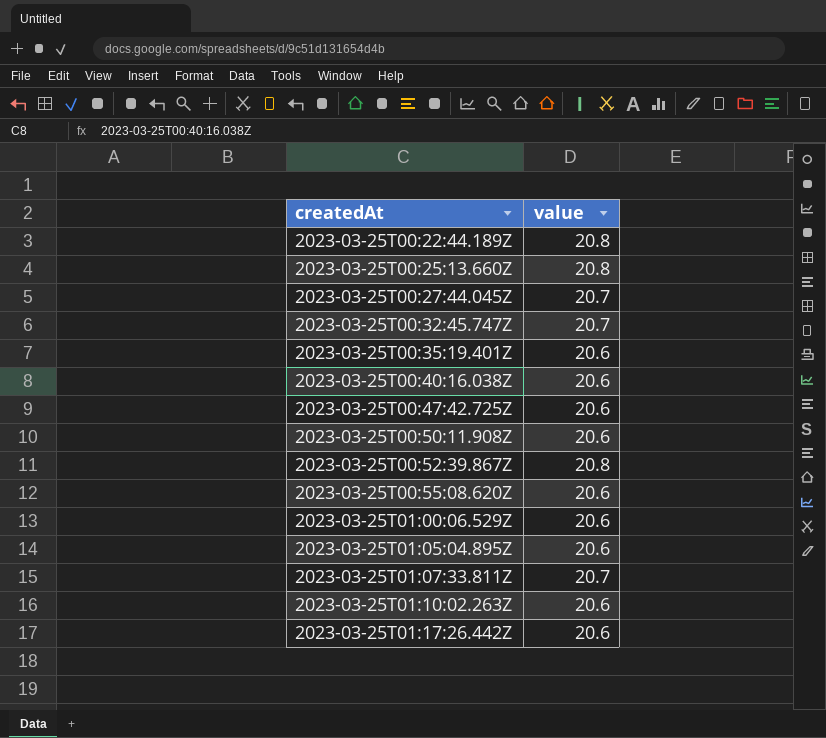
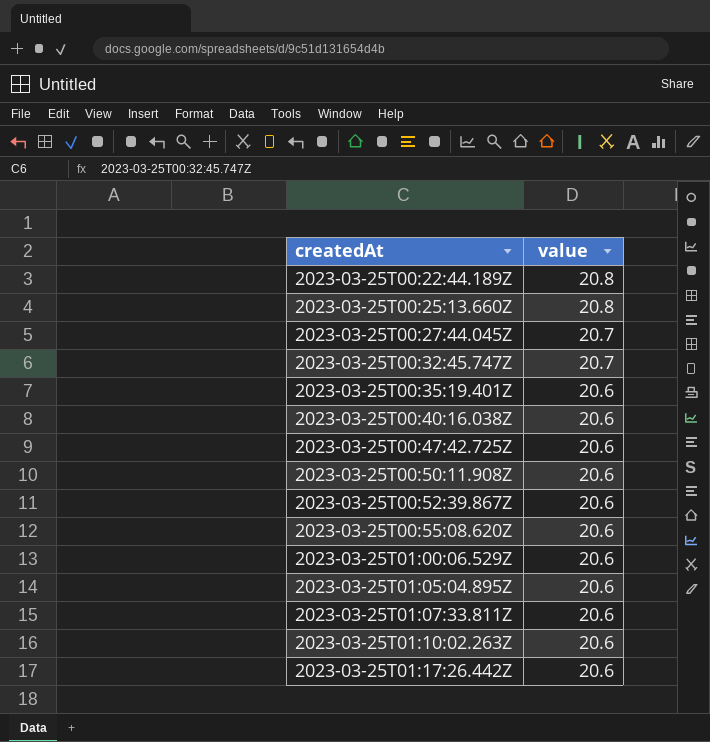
2023-03-25T00:52:39.867Z | value: 20.8 -> 20.6
2023-03-25T01:07:33.811Z | value: 20.7 -> 20.6

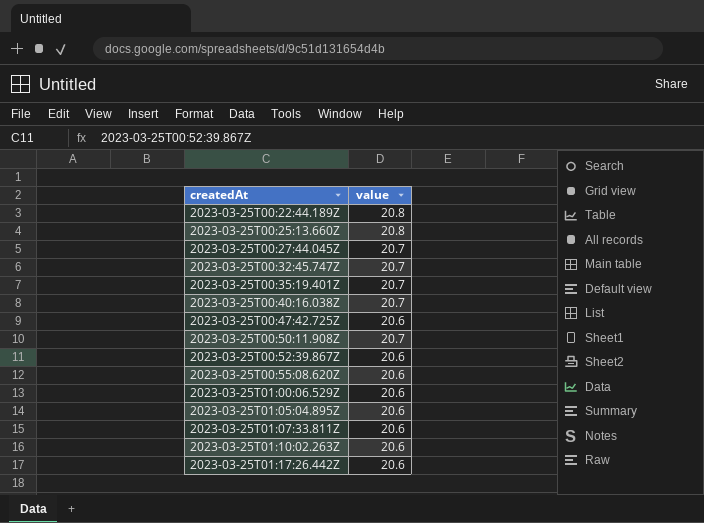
2023-03-25T00:35:19.401Z | value: 20.6 -> 20.7
2023-03-25T00:40:16.038Z | value: 20.6 -> 20.7
2023-03-25T00:50:11.908Z | value: 20.6 -> 20.7

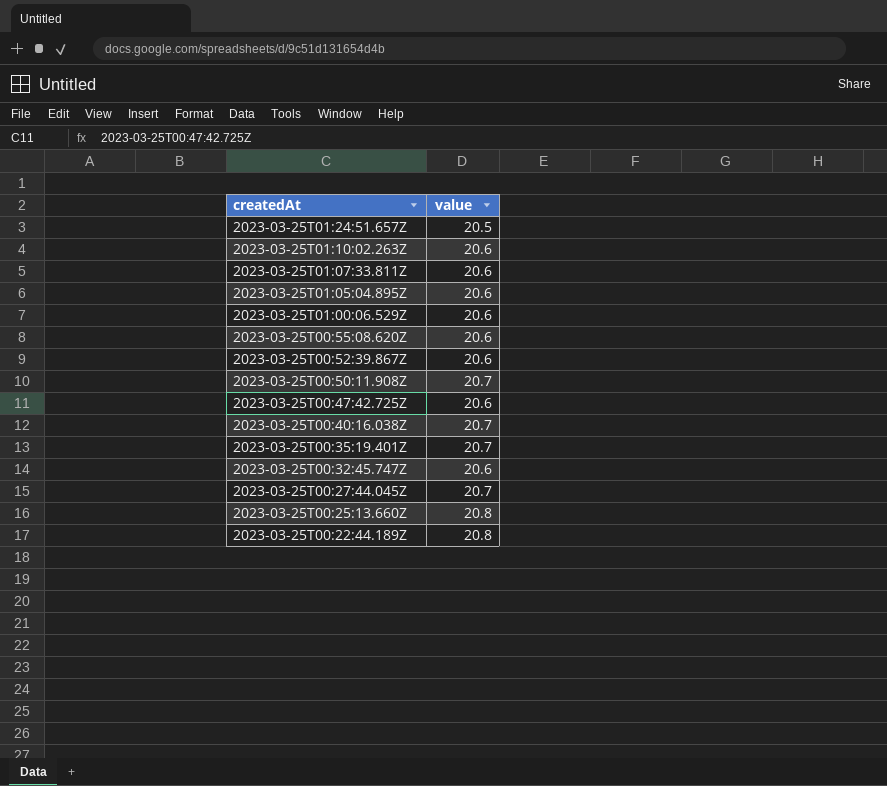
row order: createdAt ascending -> createdAt descending
row 2023-03-25T01:17:26.442Z: 20.6 -> none
row 2023-03-25T01:24:51.657Z: none -> 20.5
2023-03-25T00:32:45.747Z | value: 20.7 -> 20.6

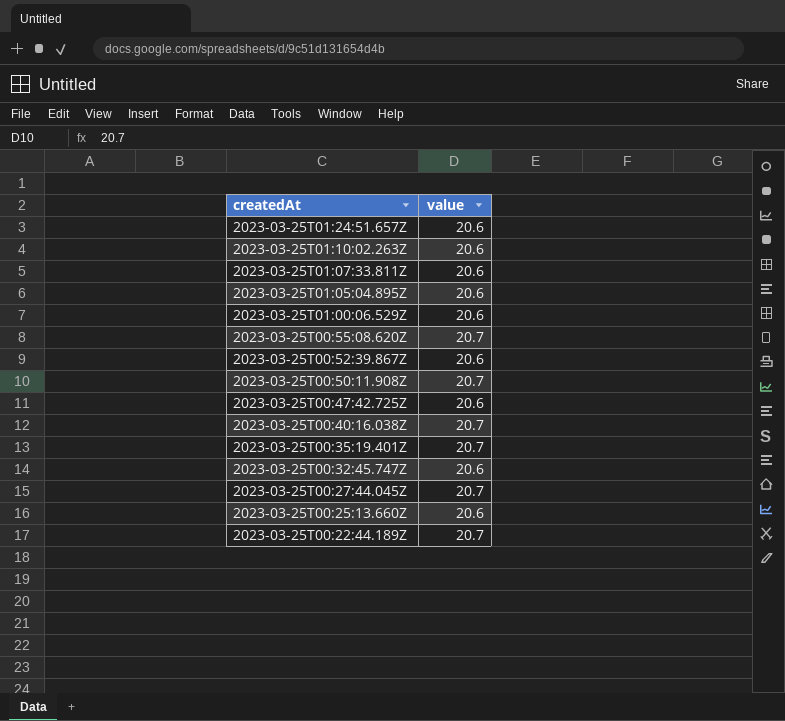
2023-03-25T01:24:51.657Z | value: 20.5 -> 20.6
2023-03-25T00:55:08.620Z | value: 20.6 -> 20.7
2023-03-25T00:25:13.660Z | value: 20.8 -> 20.6
2023-03-25T00:22:44.189Z | value: 20.8 -> 20.7

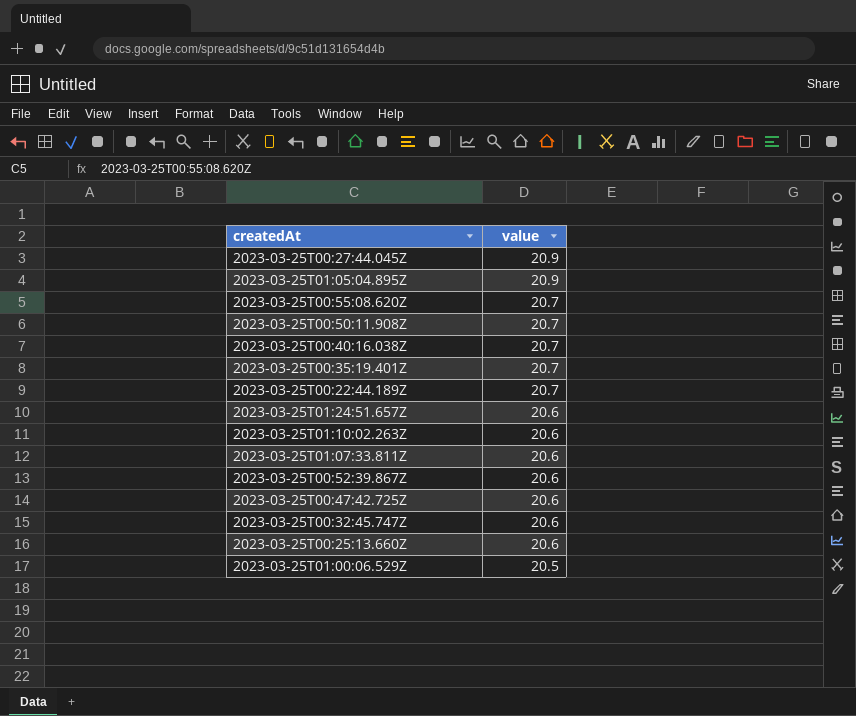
row order: createdAt descending -> value descending
2023-03-25T00:27:44.045Z | value: 20.7 -> 20.9
2023-03-25T01:05:04.895Z | value: 20.6 -> 20.9
2023-03-25T01:00:06.529Z | value: 20.6 -> 20.5

